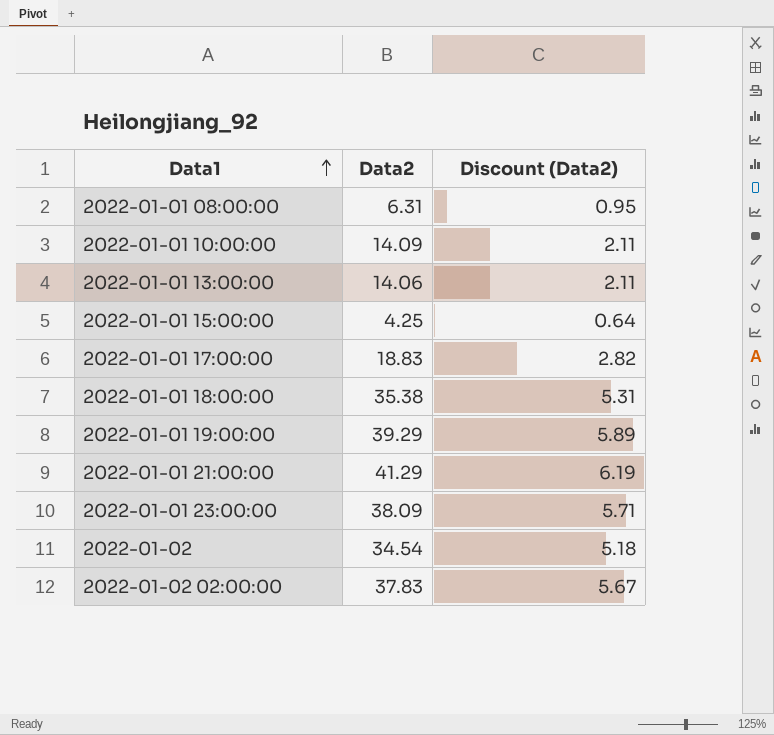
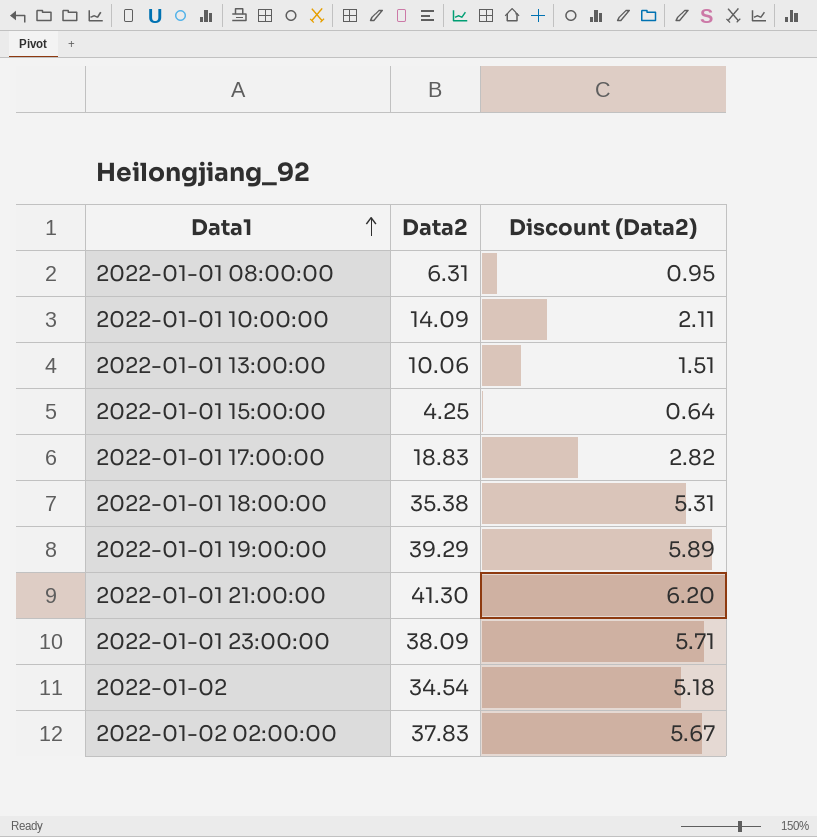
2022-01-01 13:00:00 | Data2: 14.06 -> 10.06
2022-01-01 13:00:00 | Discount (Data2): 2.11 -> 1.51
2022-01-01 21:00:00 | Data2: 41.29 -> 41.30
2022-01-01 21:00:00 | Discount (Data2): 6.19 -> 6.20

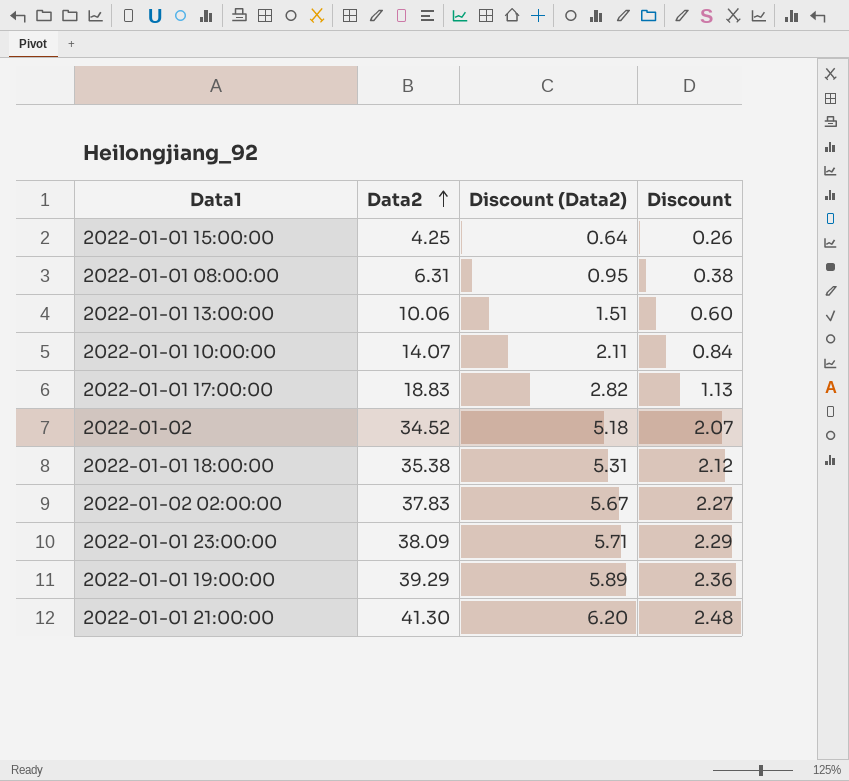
row order: Data1 ascending -> Data2 ascending
column Discount | formula: none -> [Data2] * 0.06
2022-01-01 10:00:00 | Data2: 14.09 -> 14.07
2022-01-02 | Data2: 34.54 -> 34.52

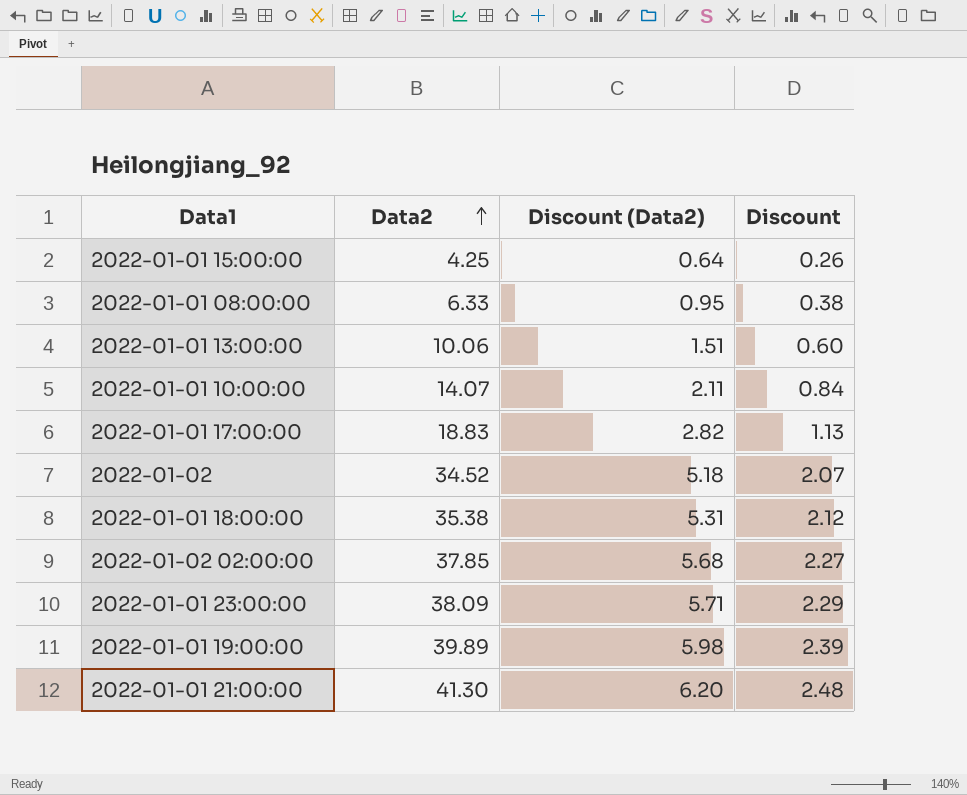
2022-01-01 08:00:00 | Data2: 6.31 -> 6.33
2022-01-02 02:00:00 | Data2: 37.83 -> 37.85
2022-01-02 02:00:00 | Discount (Data2): 5.67 -> 5.68
2022-01-01 19:00:00 | Data2: 39.29 -> 39.89
2022-01-01 19:00:00 | Discount (Data2): 5.89 -> 5.98
2022-01-01 19:00:00 | Discount: 2.36 -> 2.39

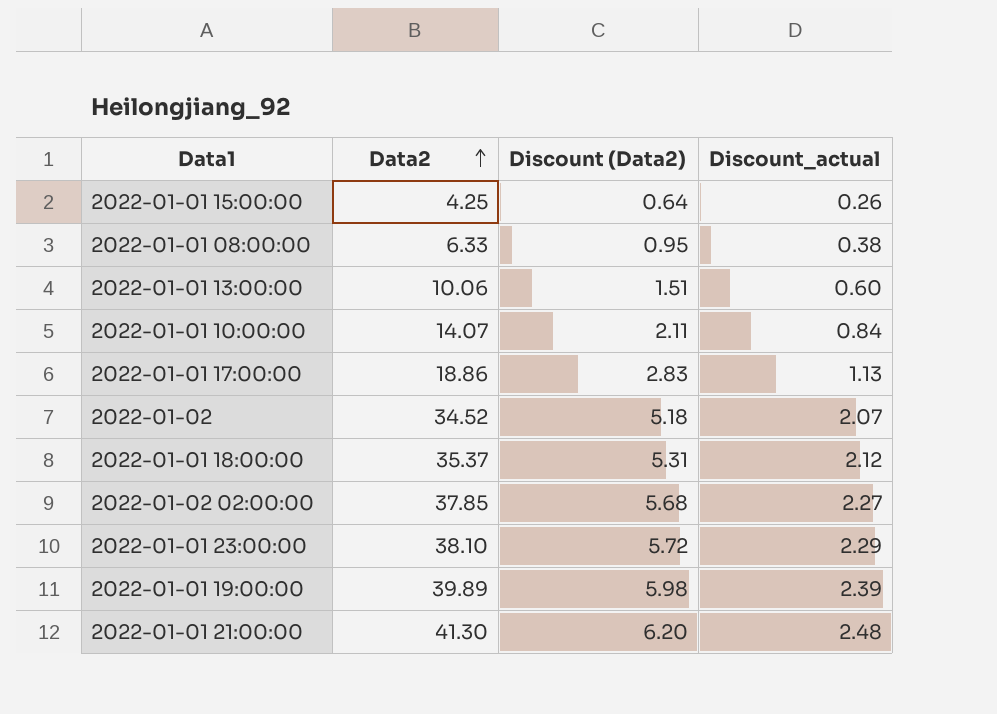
column name: Discount -> Discount_actual
2022-01-01 17:00:00 | Data2: 18.83 -> 18.86
2022-01-01 17:00:00 | Discount (Data2): 2.82 -> 2.83
2022-01-01 18:00:00 | Data2: 35.38 -> 35.37
2022-01-01 23:00:00 | Data2: 38.09 -> 38.10
2022-01-01 23:00:00 | Discount (Data2): 5.71 -> 5.72

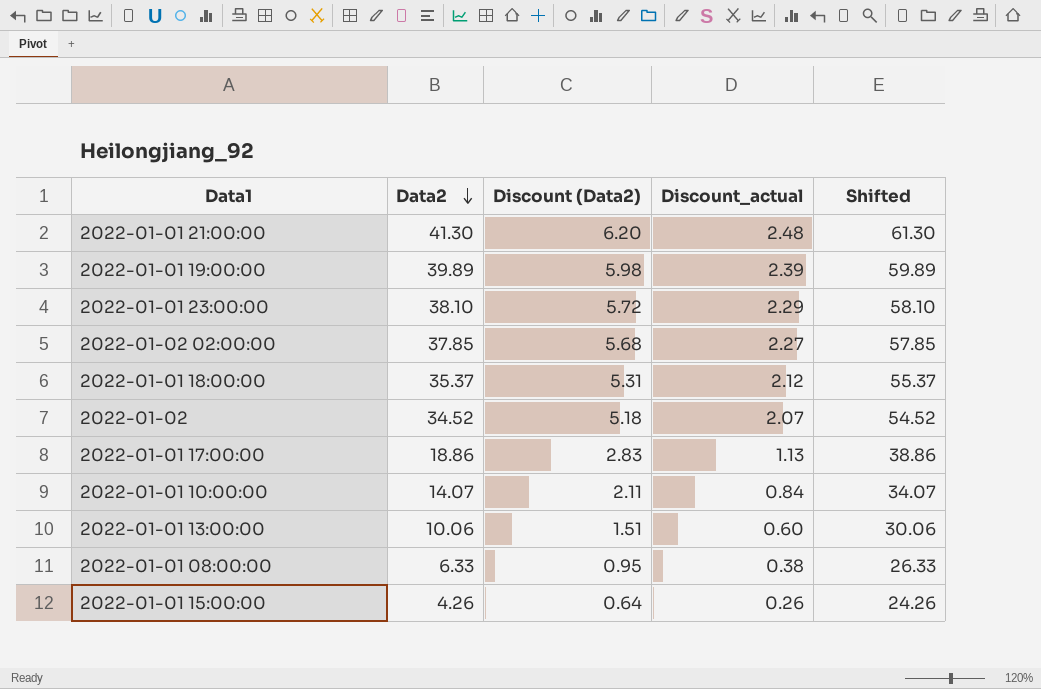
row order: Data2 ascending -> Data2 descending
column Shifted | formula: none -> [Data2] + 20
2022-01-01 15:00:00 | Data2: 4.25 -> 4.26

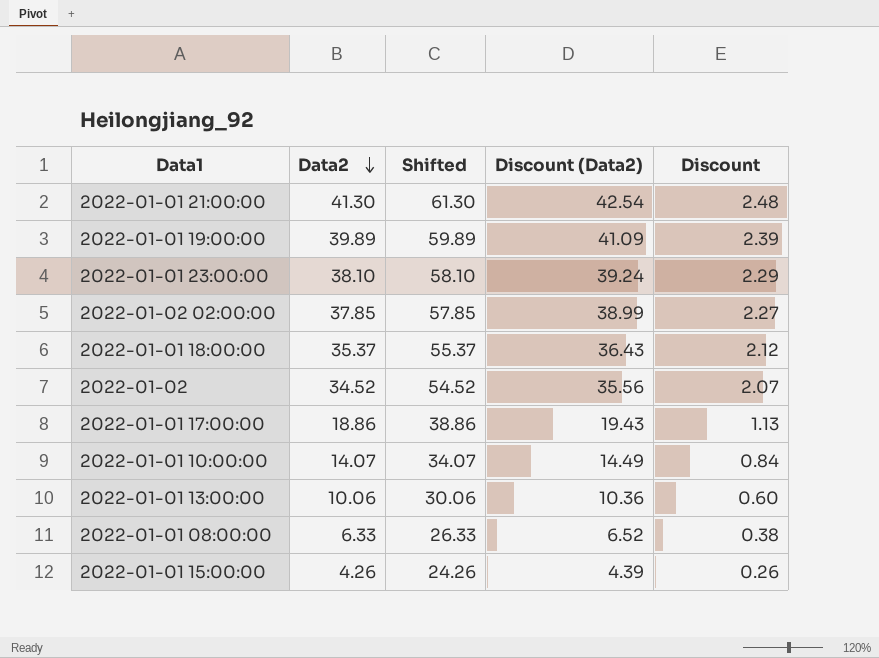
column Shifted | position: 5 -> 3
column Discount (Data2) | formula: [Data2] * 0.15 -> [Data2] * 1.03
column name: Discount_actual -> Discount

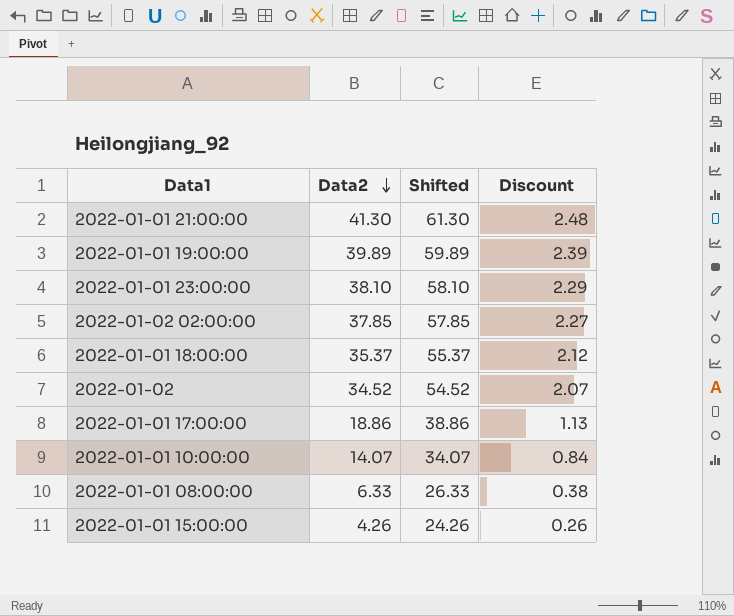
column Discount (Data2) | formula: [Data2] * 1.03 -> none
row 2022-01-01 13:00:00: 10.06 | 30.06 | 10.36 | 0.60 -> none

